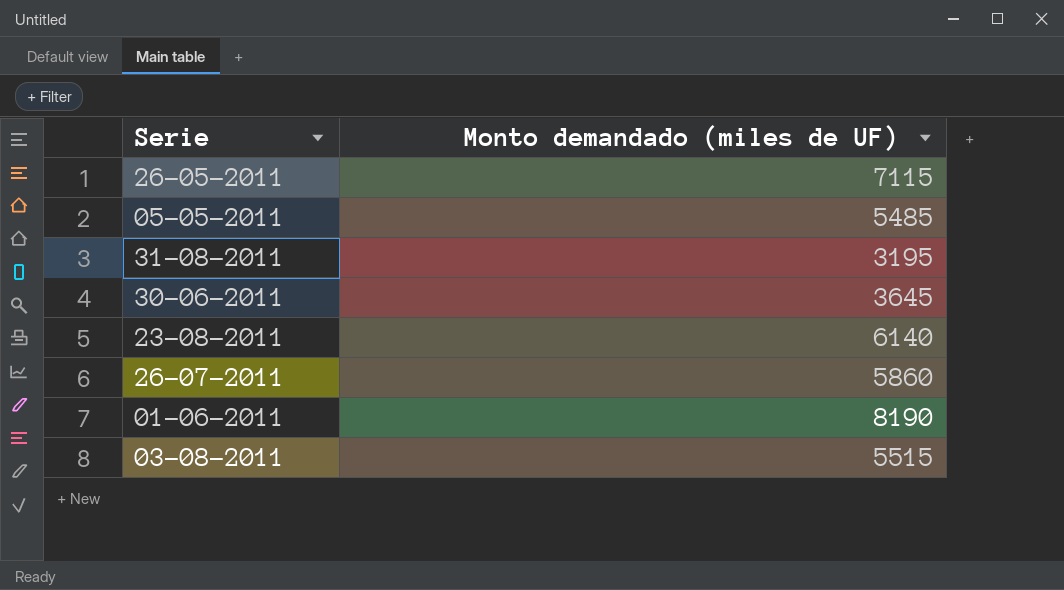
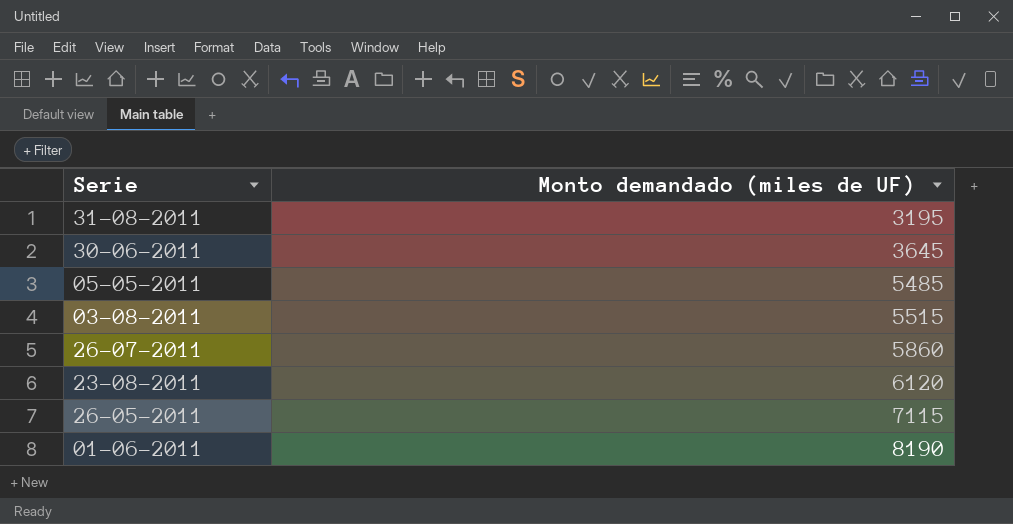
row order: none -> Monto demandado (miles de UF) ascending
23-08-2011 | Monto demandado (miles de UF): 6140 -> 6120

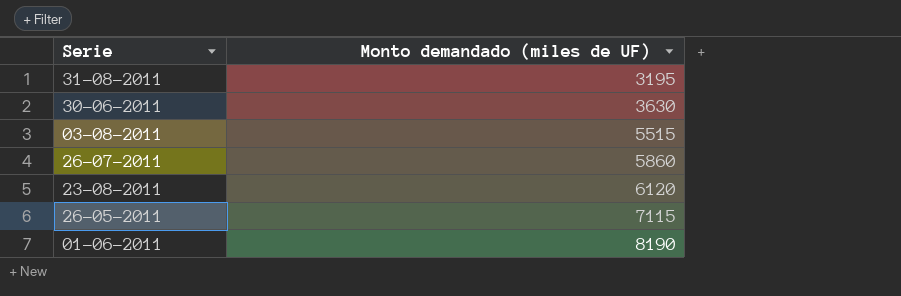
row 05-05-2011: 5485 -> none
30-06-2011 | Monto demandado (miles de UF): 3645 -> 3630

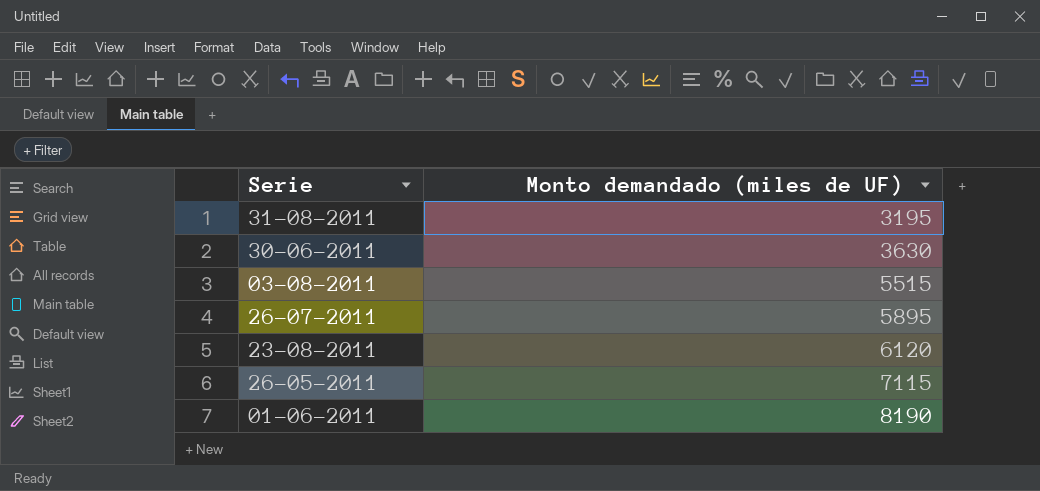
26-07-2011 | Monto demandado (miles de UF): 5860 -> 5895

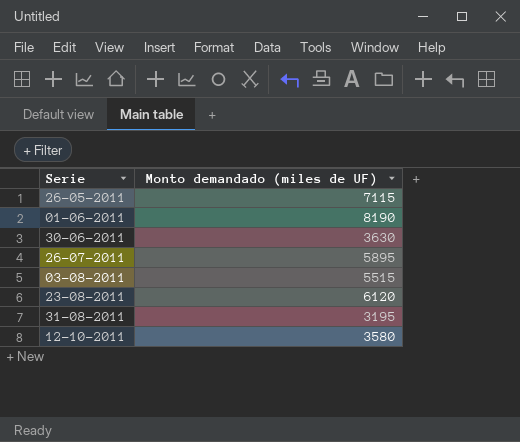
row order: Monto demandado (miles de UF) ascending -> Serie ascending
row 12-10-2011: none -> 3580

